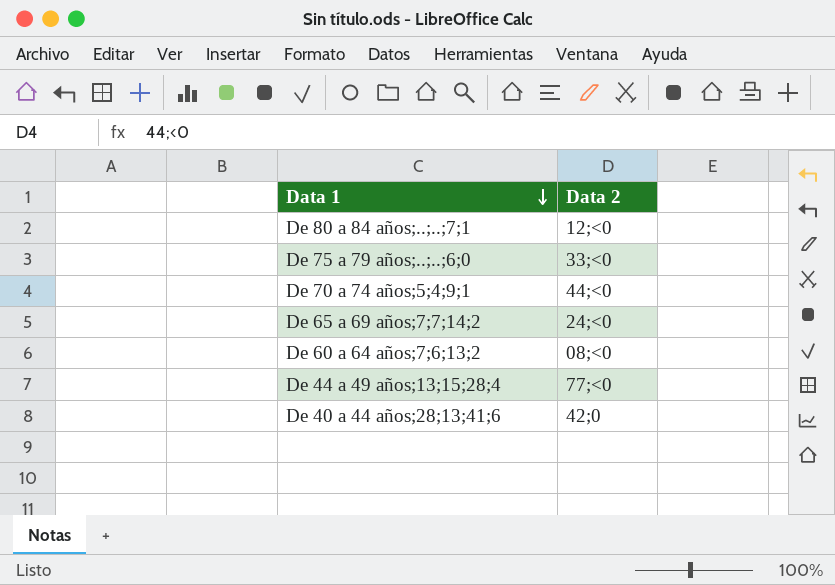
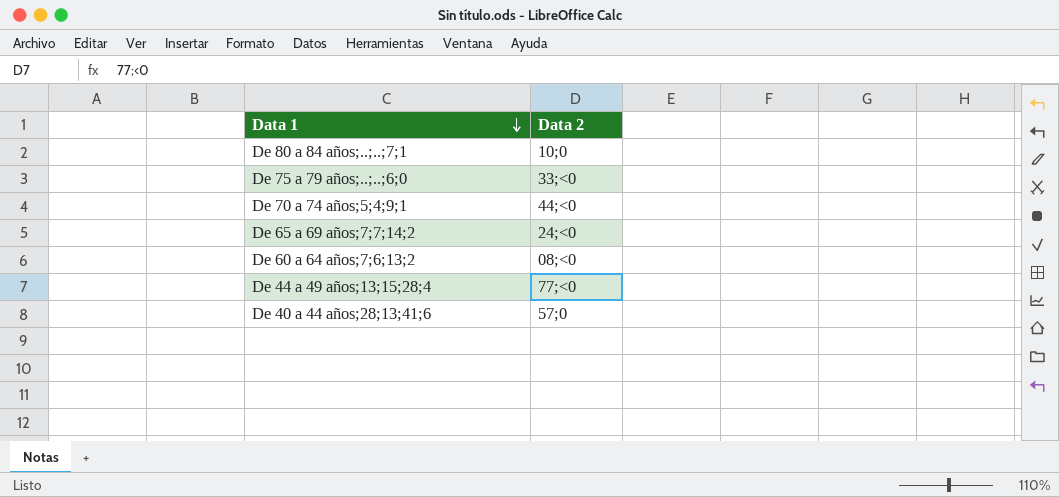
De 80 a 84 años;..;..;7;1 | Data 2: 12;<0 -> 10;0
De 40 a 44 años;28;13;41;6 | Data 2: 42;0 -> 57;0

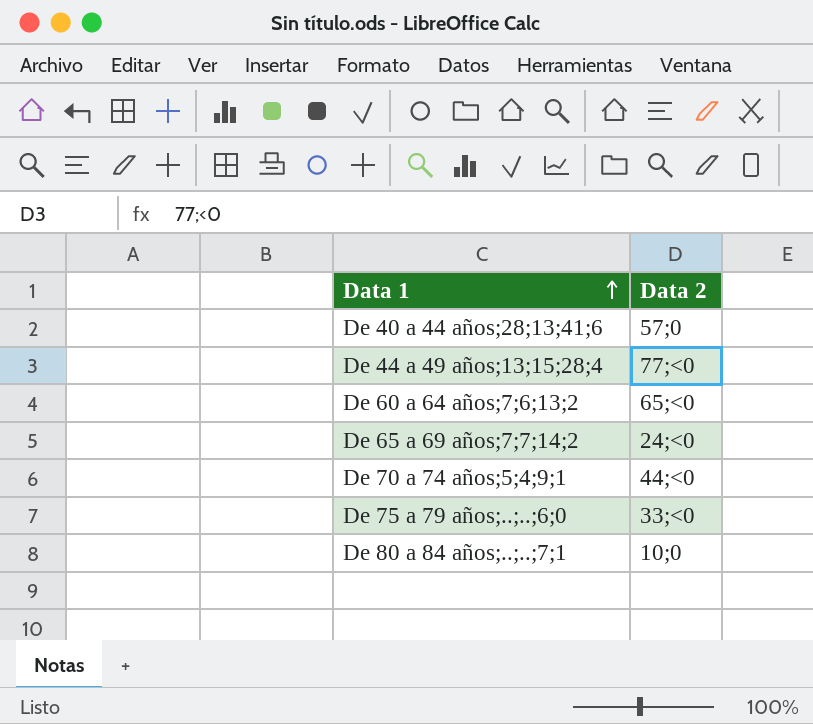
row order: Data 1 descending -> Data 1 ascending
De 60 a 64 años;7;6;13;2 | Data 2: 08;<0 -> 65;<0

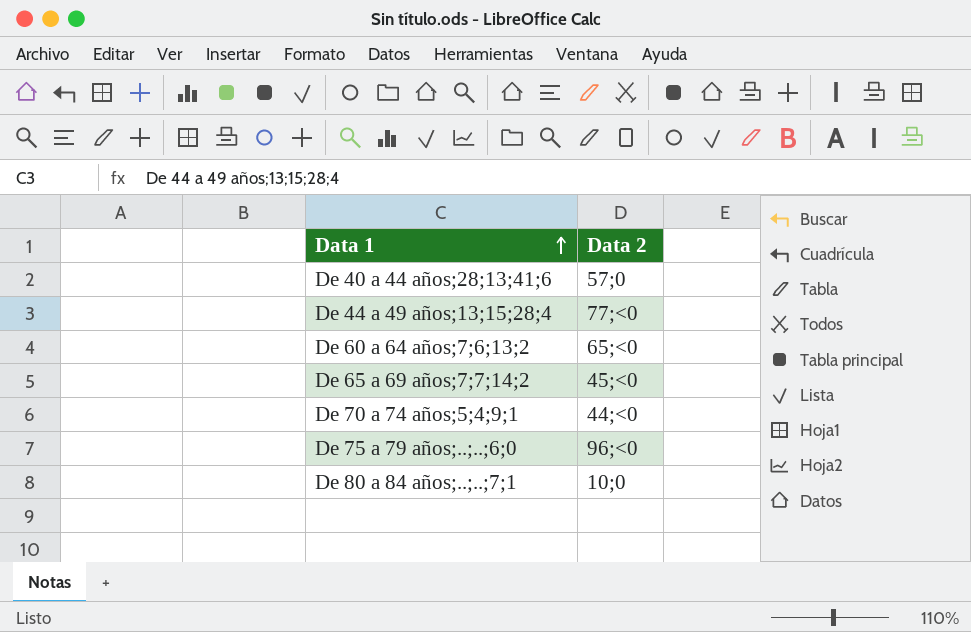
De 65 a 69 años;7;7;14;2 | Data 2: 24;<0 -> 45;<0
De 75 a 79 años;..;..;6;0 | Data 2: 33;<0 -> 96;<0

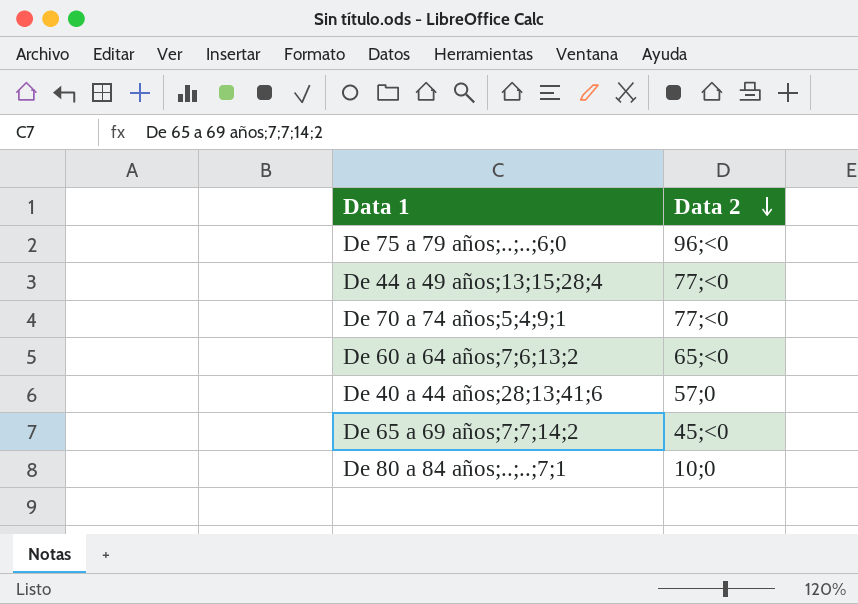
row order: Data 1 ascending -> Data 2 descending
De 70 a 74 años;5;4;9;1 | Data 2: 44;<0 -> 77;<0

